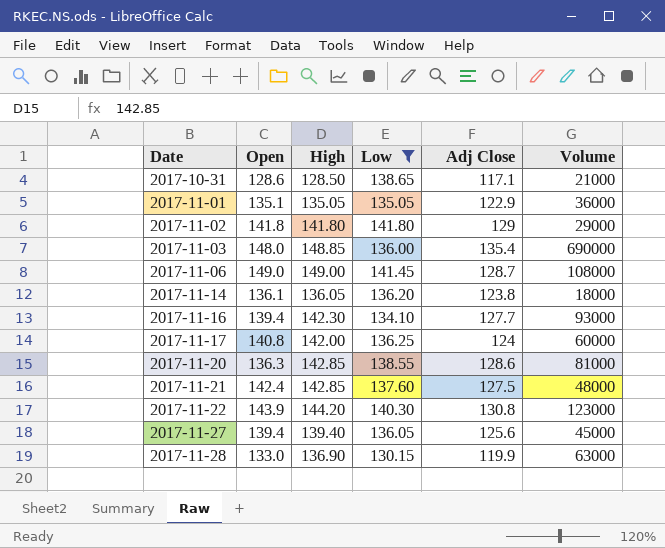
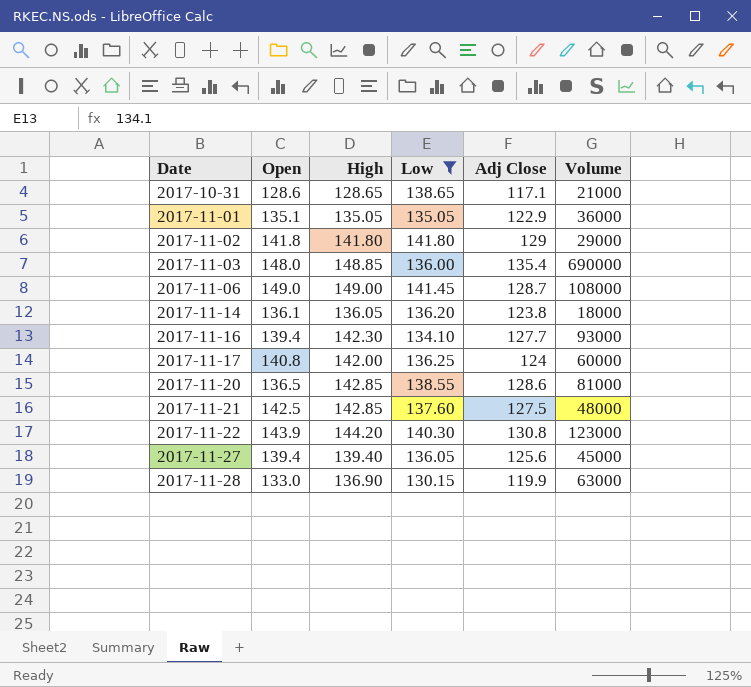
2017-10-31 | High: 128.50 -> 128.65
2017-11-20 | Open: 136.3 -> 136.5
2017-11-21 | Open: 142.4 -> 142.5

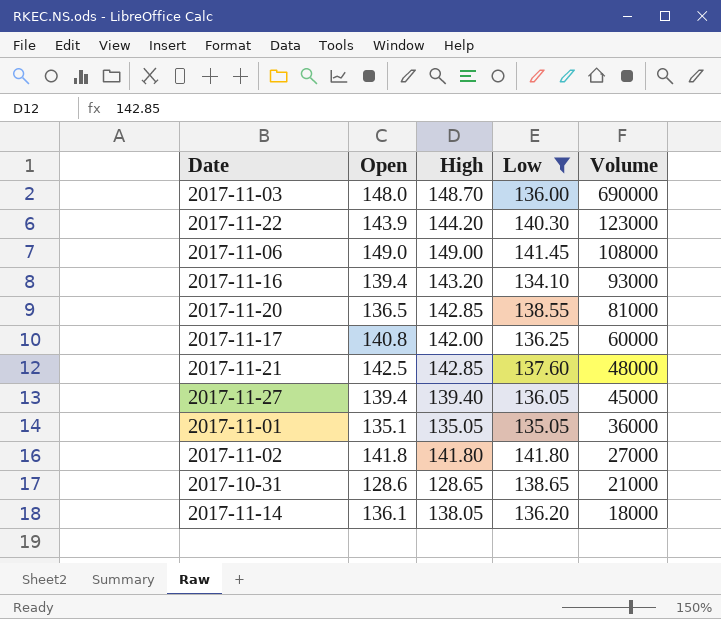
row order: Date ascending -> Volume descending
column Adj Close | position: 5 -> none
row 2017-11-28: 133.0 | 136.90 | 130.15 | 119.9 | 63000 -> none
2017-11-03 | High: 148.85 -> 148.70
2017-11-16 | High: 142.30 -> 143.20
2017-11-02 | Volume: 29000 -> 27000
2017-11-14 | High: 136.05 -> 138.05

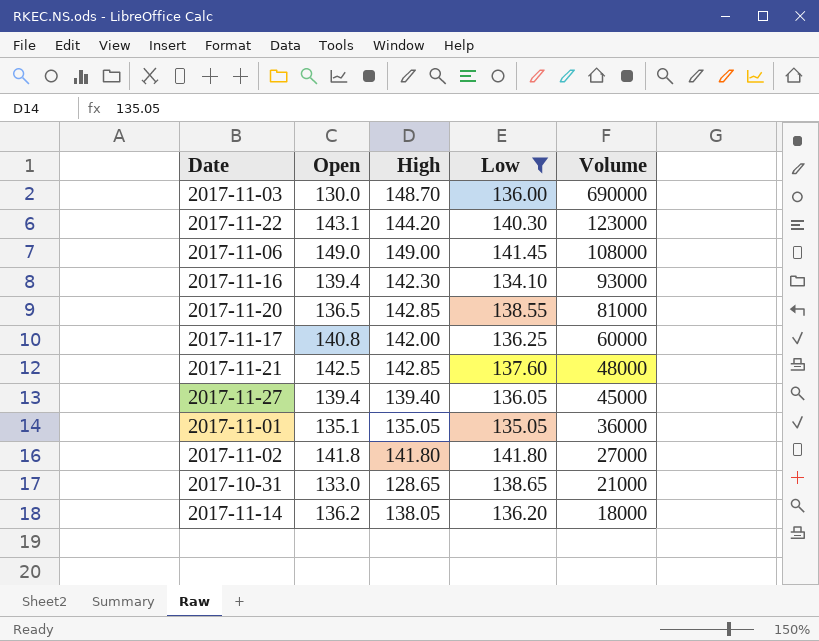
2017-11-03 | Open: 148.0 -> 130.0
2017-11-22 | Open: 143.9 -> 143.1
2017-11-16 | High: 143.20 -> 142.30
2017-10-31 | Open: 128.6 -> 133.0
2017-11-14 | Open: 136.1 -> 136.2

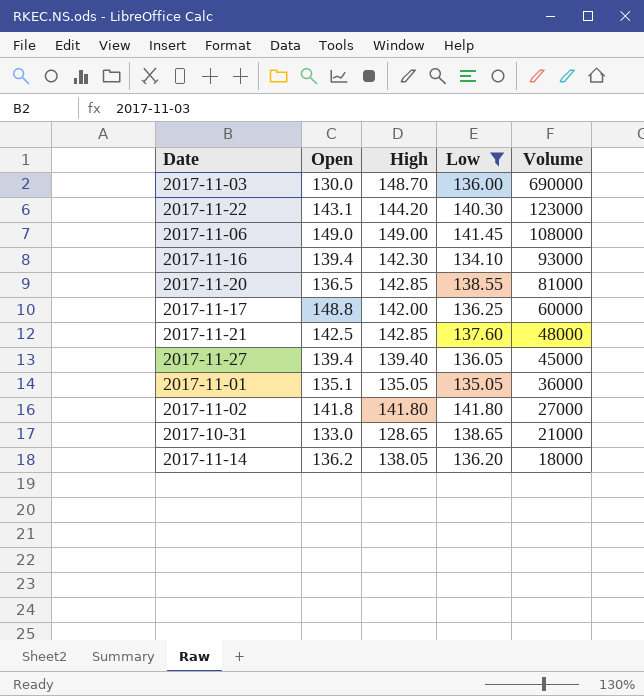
2017-11-17 | Open: 140.8 -> 148.8

